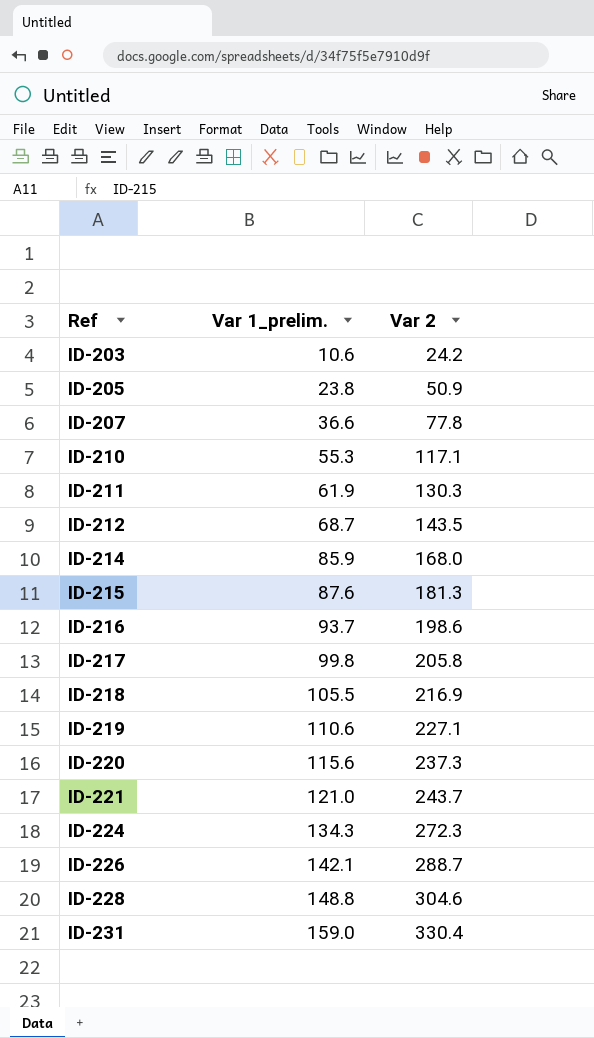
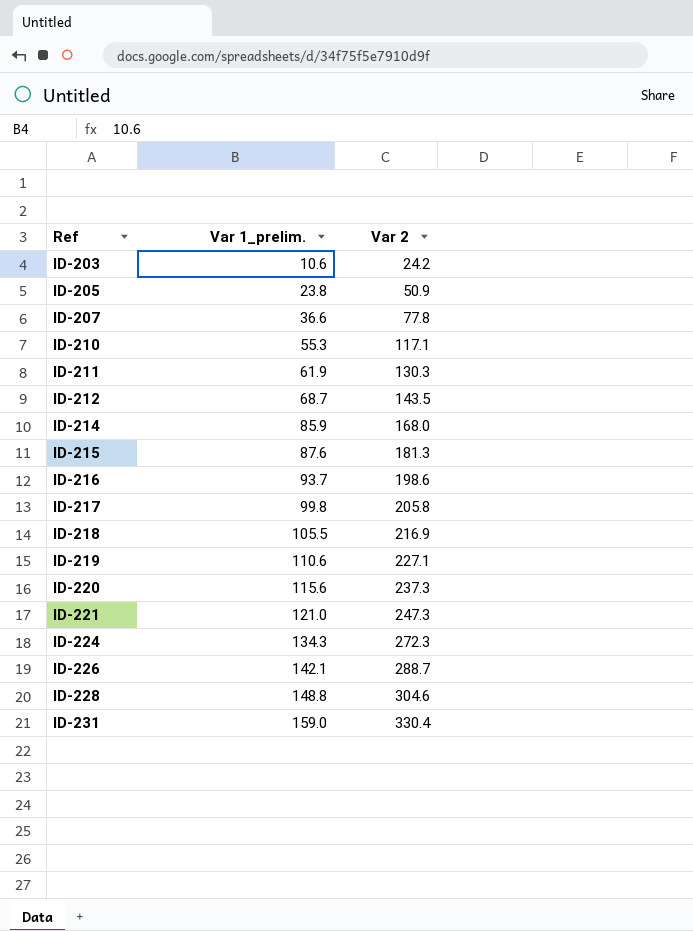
ID-221 | Var 2: 243.7 -> 247.3

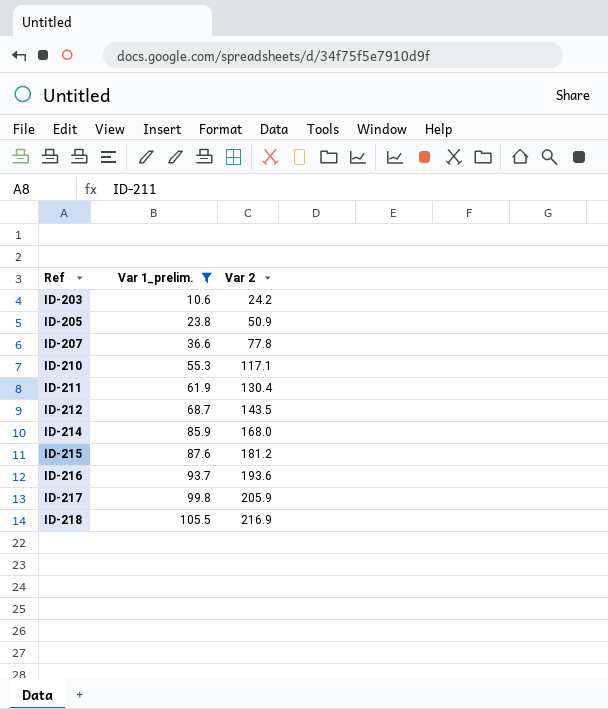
filter: none -> Var 1_prelim. <= 105.5
ID-211 | Var 2: 130.3 -> 130.4
ID-215 | Var 2: 181.3 -> 181.2
ID-216 | Var 2: 198.6 -> 193.6
ID-217 | Var 2: 205.8 -> 205.9

